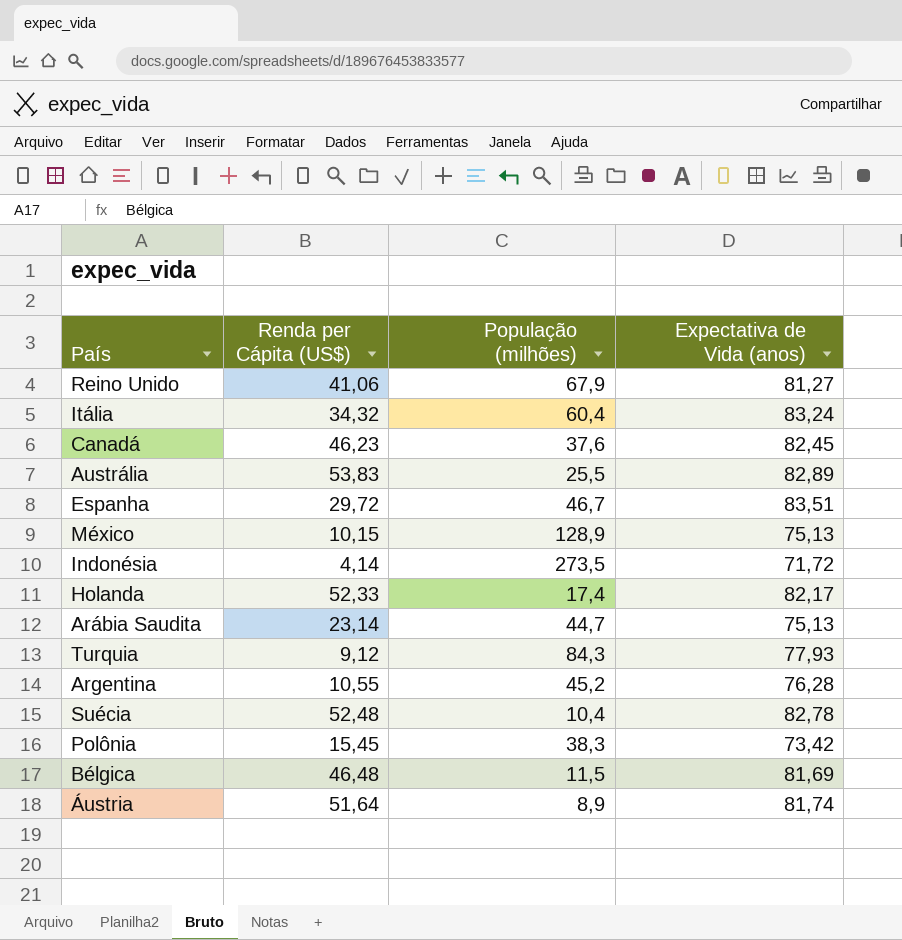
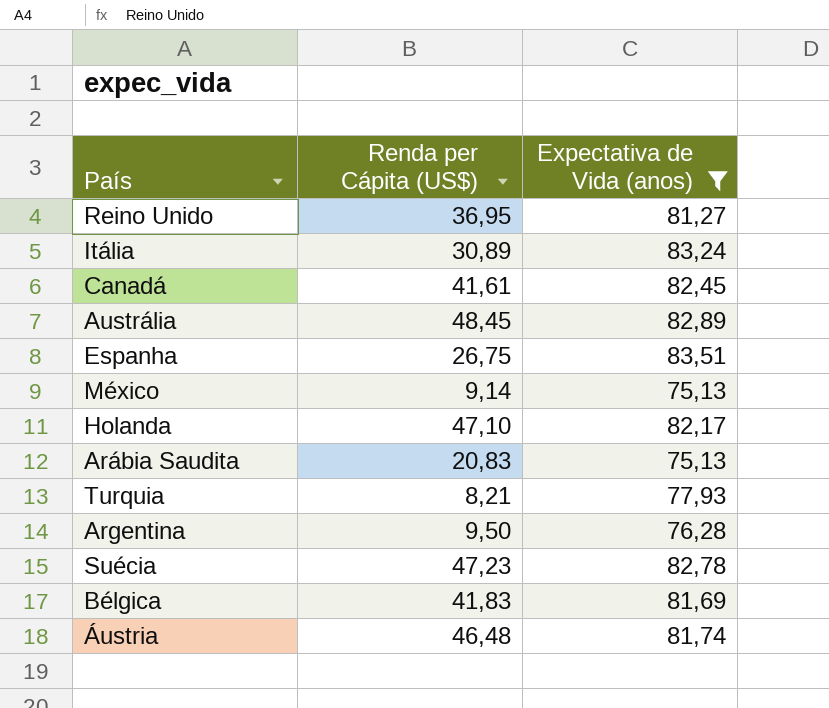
filter: none -> Expectativa de Vida (anos) >= 75,13
column População (milhões) | position: 3 -> none
Reino Unido | Renda per Cápita (US$): 41,06 -> 36,95
Itália | Renda per Cápita (US$): 34,32 -> 30,89
Canadá | Renda per Cápita (US$): 46,23 -> 41,61
Austrália | Renda per Cápita (US$): 53,83 -> 48,45
Espanha | Renda per Cápita (US$): 29,72 -> 26,75
México | Renda per Cápita (US$): 10,15 -> 9,14
Holanda | Renda per Cápita (US$): 52,33 -> 47,10
Arábia Saudita | Renda per Cápita (US$): 23,14 -> 20,83
Turquia | Renda per Cápita (US$): 9,12 -> 8,21
Argentina | Renda per Cápita (US$): 10,55 -> 9,50
Suécia | Renda per Cápita (US$): 52,48 -> 47,23
Bélgica | Renda per Cápita (US$): 46,48 -> 41,83
Áustria | Renda per Cápita (US$): 51,64 -> 46,48

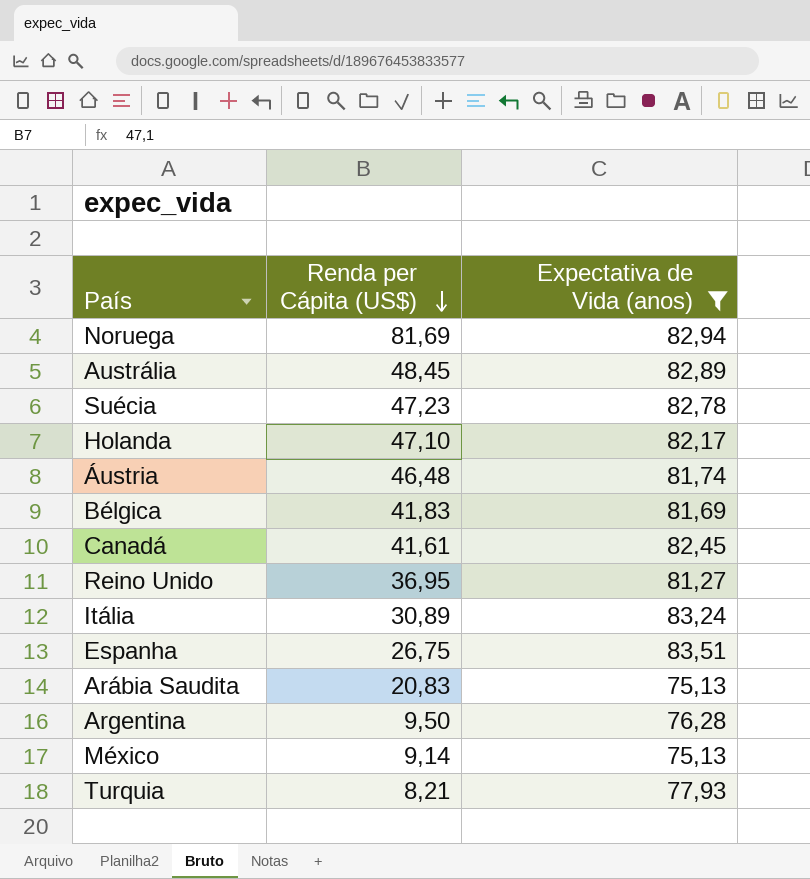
row order: none -> Renda per Cápita (US$) descending
row Noruega: none -> 81,69 | 82,94

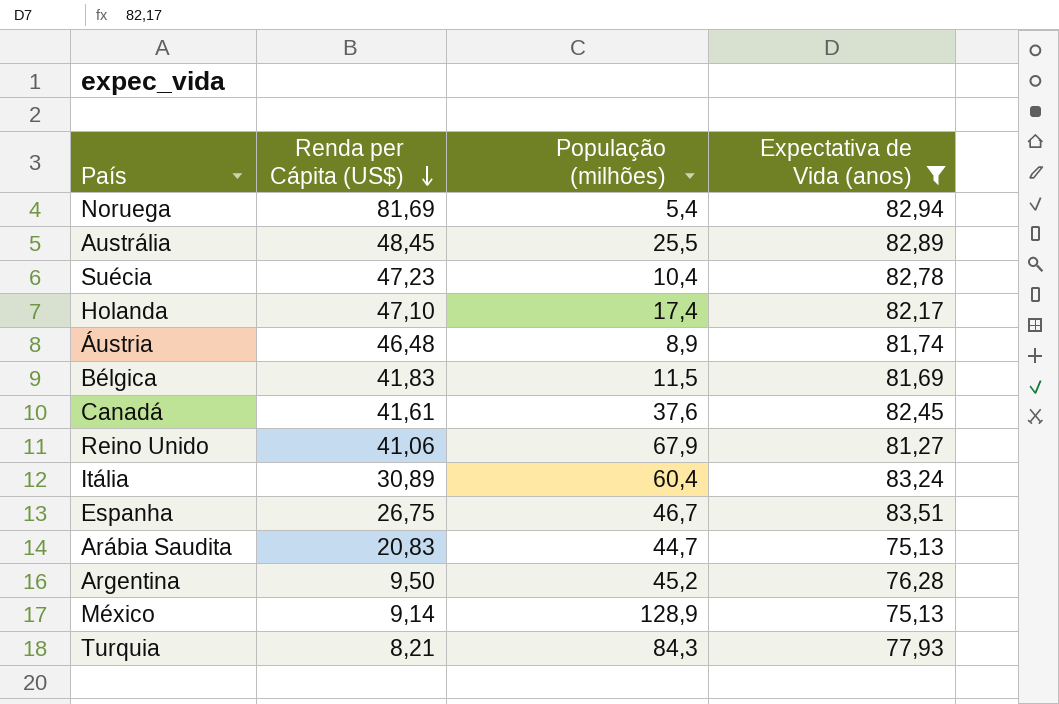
column População (milhões) | position: none -> 3
Reino Unido | Renda per Cápita (US$): 36,95 -> 41,06

